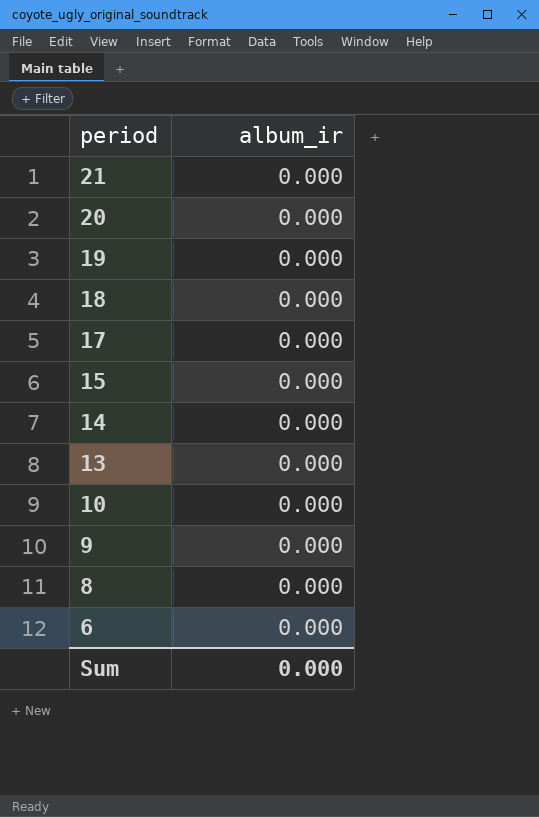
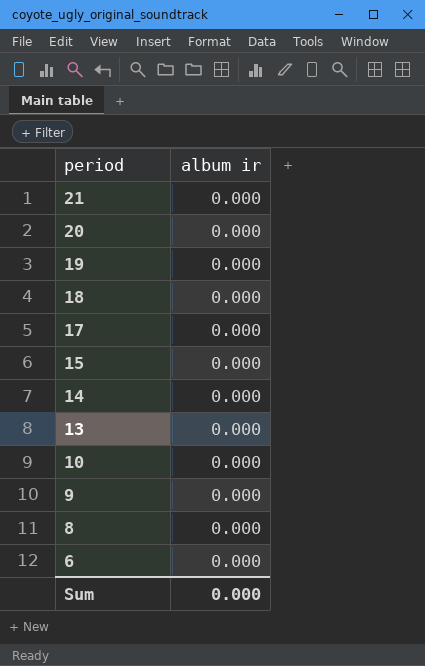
column name: album_ir -> album ir

